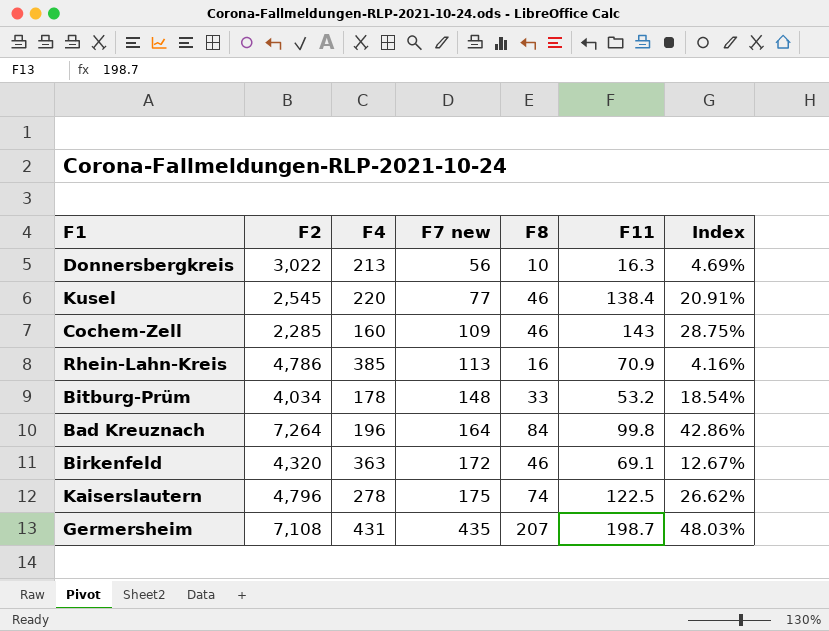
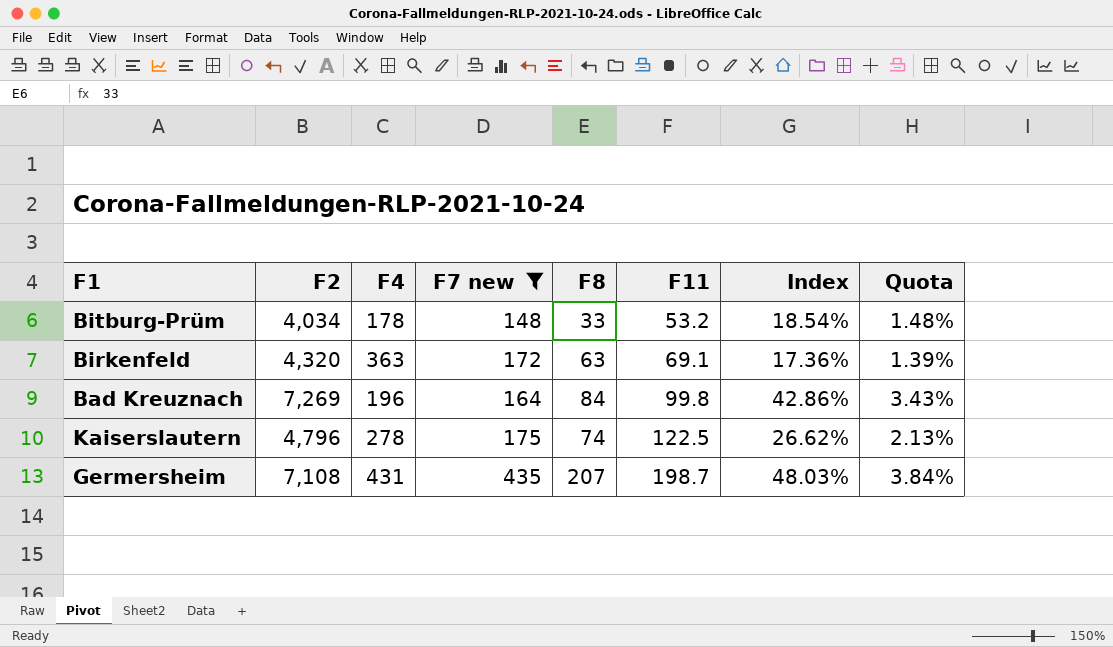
filter: none -> F7 new >= 148
row order: F7 new ascending -> F11 ascending
column Quota | formula: none -> [Index] * 0.08
Birkenfeld | F8: 46 -> 63
Birkenfeld | Index: 12.67% -> 17.36%
Bad Kreuznach | F2: 7,264 -> 7,269

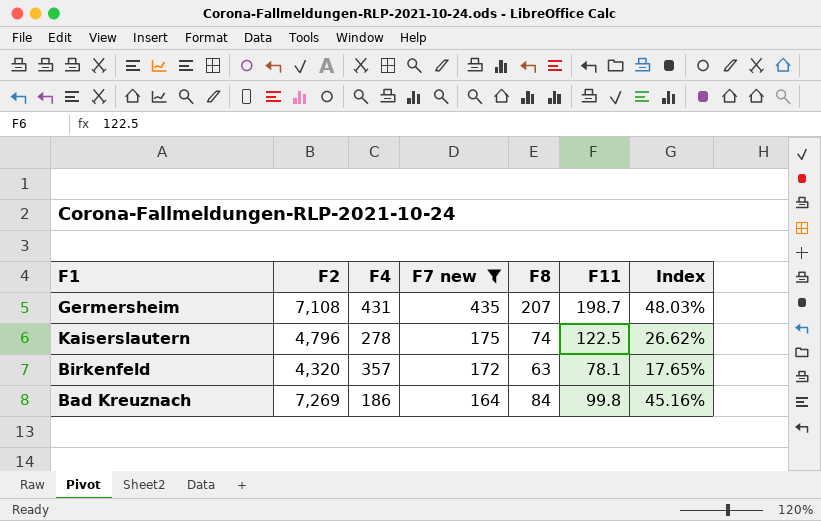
row order: F11 ascending -> F7 new descending
column Quota | formula: [Index] * 0.08 -> none
row Bitburg-Prüm: 4,034 | 178 | 148 | 33 | 53.2 | 18.54% | 1.48% -> none
Birkenfeld | F4: 363 -> 357
Birkenfeld | F11: 69.1 -> 78.1
Birkenfeld | Index: 17.36% -> 17.65%
Bad Kreuznach | F4: 196 -> 186
Bad Kreuznach | Index: 42.86% -> 45.16%

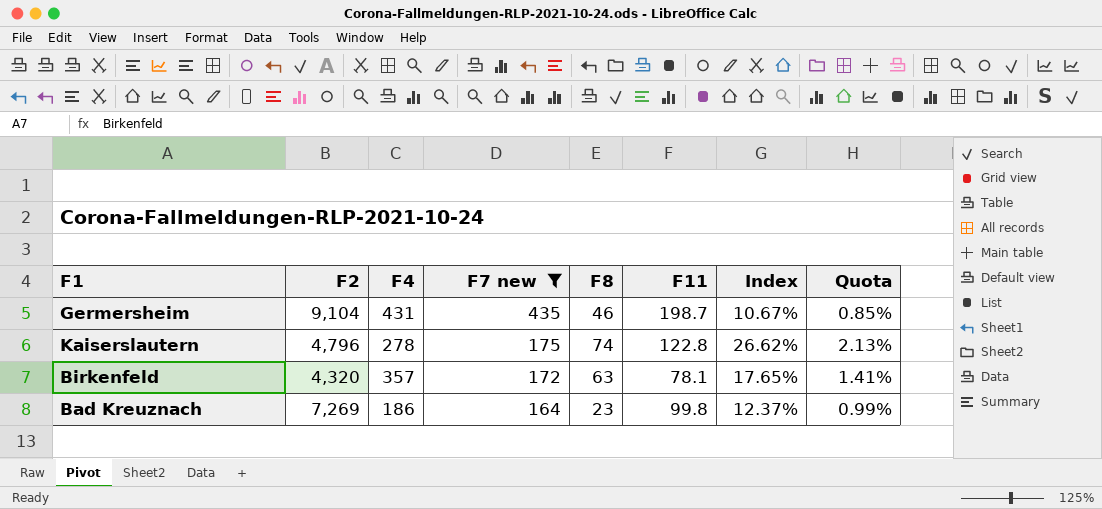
column Quota | formula: none -> [Index] * 0.08
Germersheim | F2: 7,108 -> 9,104
Germersheim | F8: 207 -> 46
Germersheim | Index: 48.03% -> 10.67%
Kaiserslautern | F11: 122.5 -> 122.8
Bad Kreuznach | F8: 84 -> 23
Bad Kreuznach | Index: 45.16% -> 12.37%

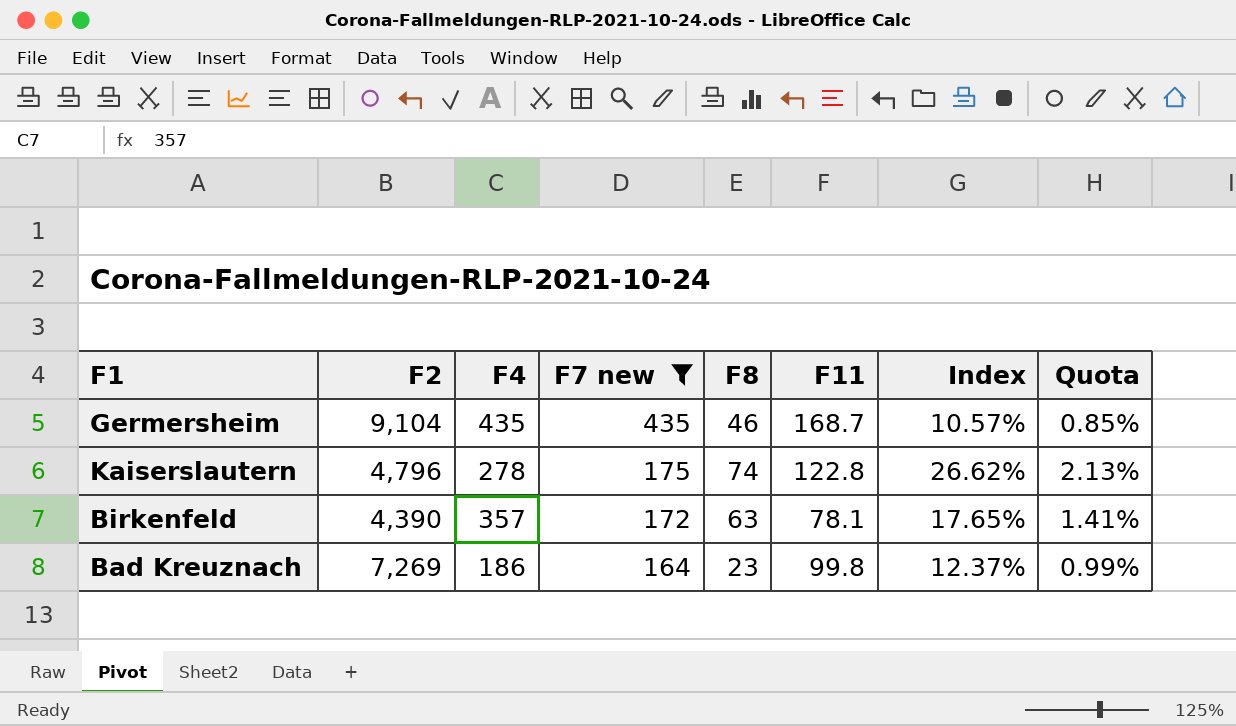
Germersheim | F4: 431 -> 435
Germersheim | F11: 198.7 -> 168.7
Germersheim | Index: 10.67% -> 10.57%
Birkenfeld | F2: 4,320 -> 4,390

